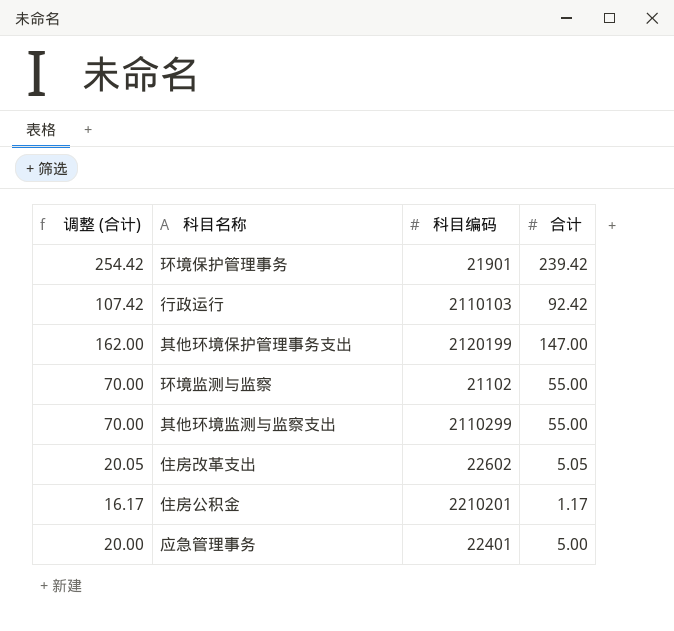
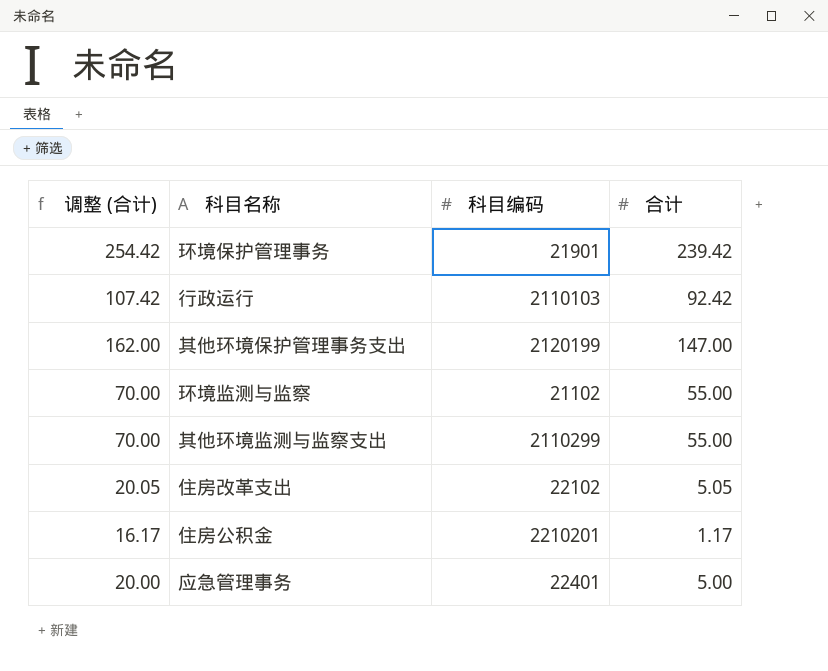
住房改革支出 | 科目编码: 22602 -> 22102

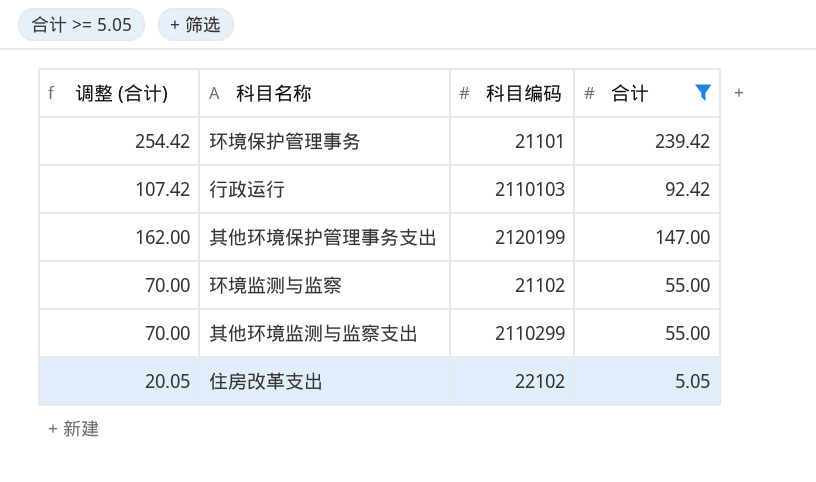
filter: none -> 合计 >= 5.05
环境保护管理事务 | 科目编码: 21901 -> 21101

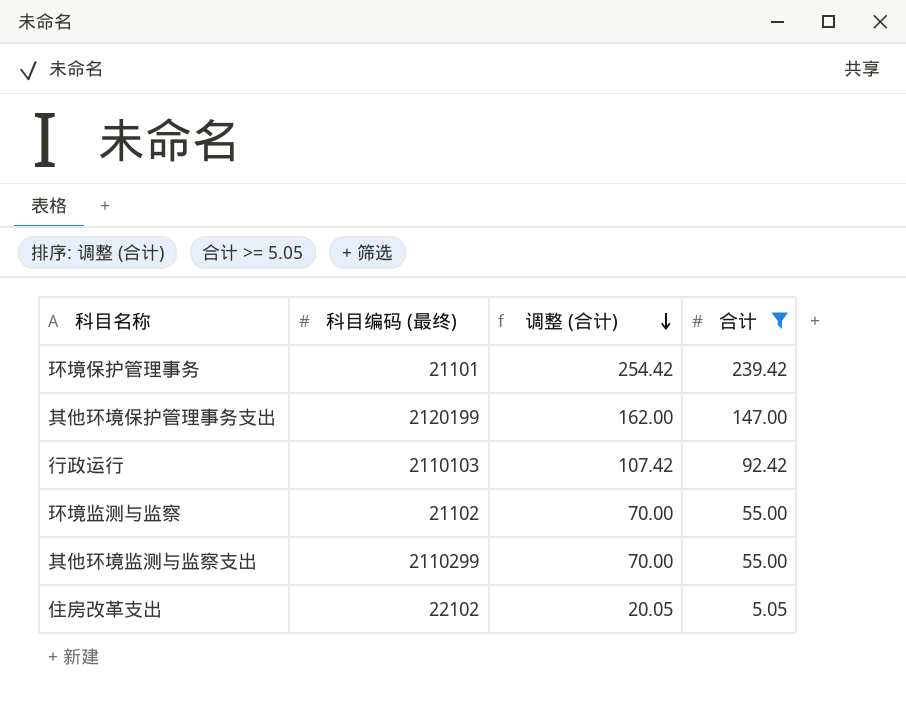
row order: none -> 调整 (合计) descending
column name: 科目编码 -> 科目编码 (最终)
column 调整 (合计) | position: 1 -> 3

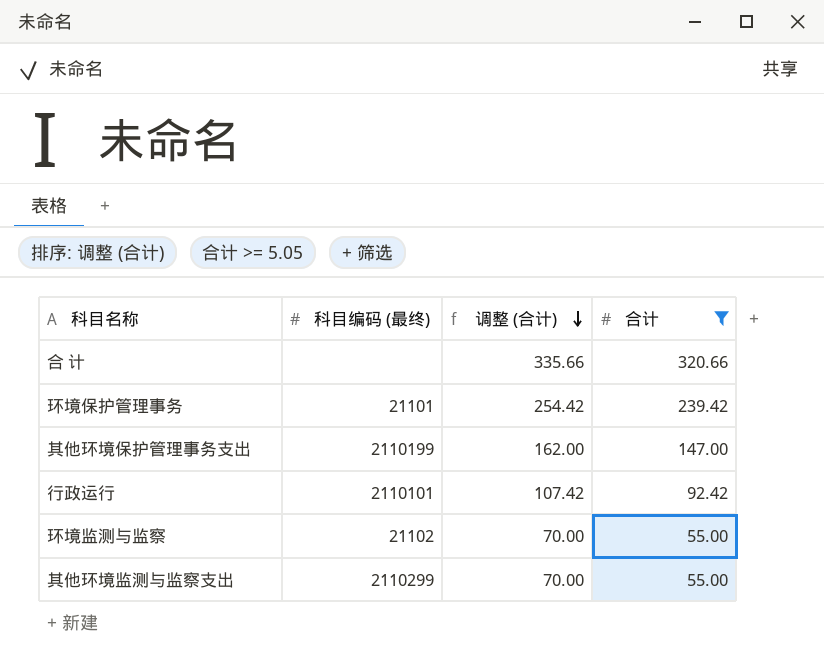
row 住房改革支出: 22102 | 20.05 | 5.05 -> none
row 合 计: none -> none | 335.66 | 320.66
其他环境保护管理事务支出 | 科目编码 (最终): 2120199 -> 2110199
行政运行 | 科目编码 (最终): 2110103 -> 2110101

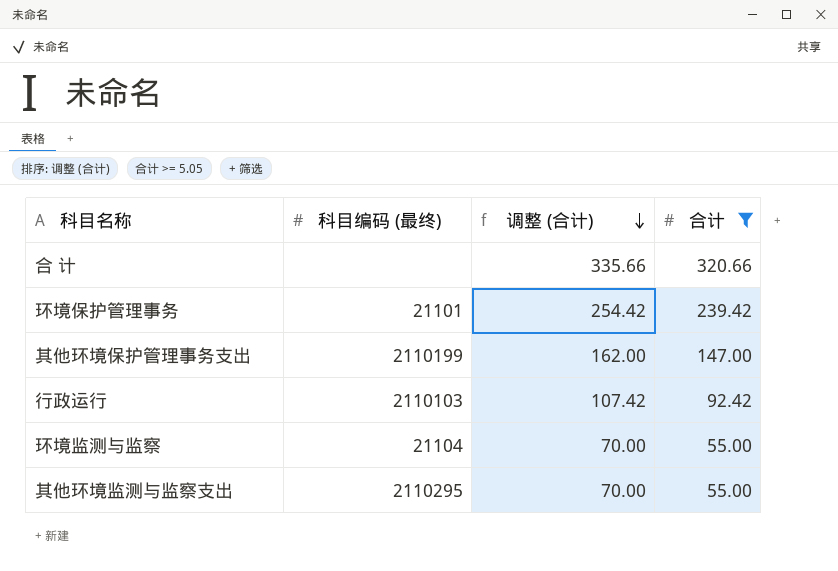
行政运行 | 科目编码 (最终): 2110101 -> 2110103
环境监测与监察 | 科目编码 (最终): 21102 -> 21104
其他环境监测与监察支出 | 科目编码 (最终): 2110299 -> 2110295

